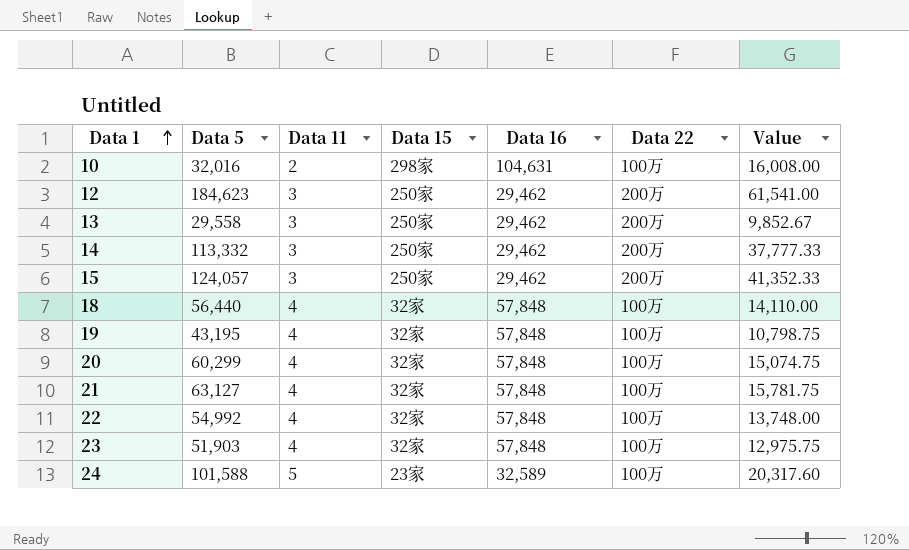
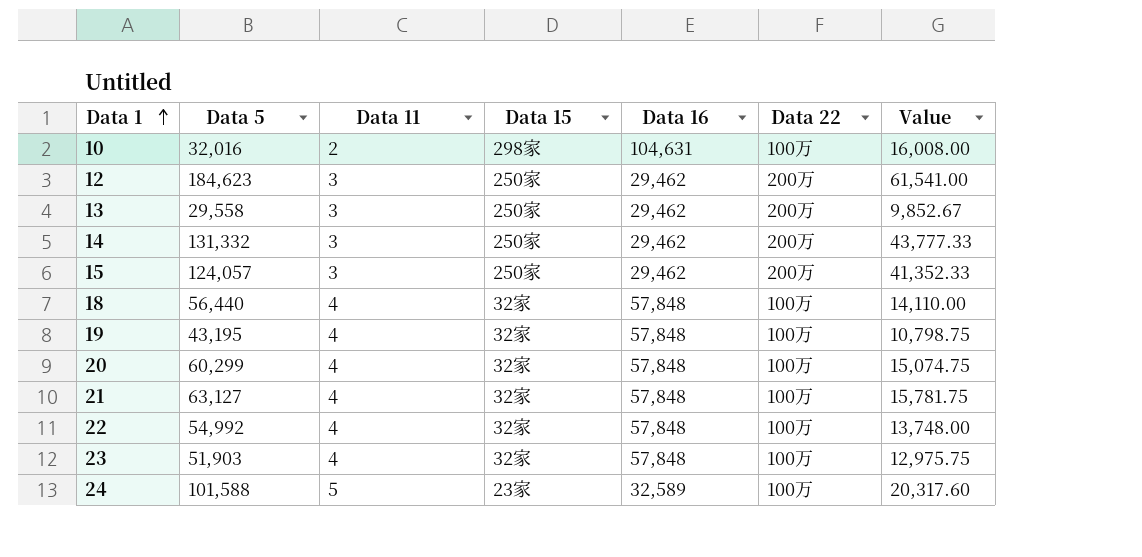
14 | Data 5: 113,332 -> 131,332
14 | Value: 37,777.33 -> 43,777.33

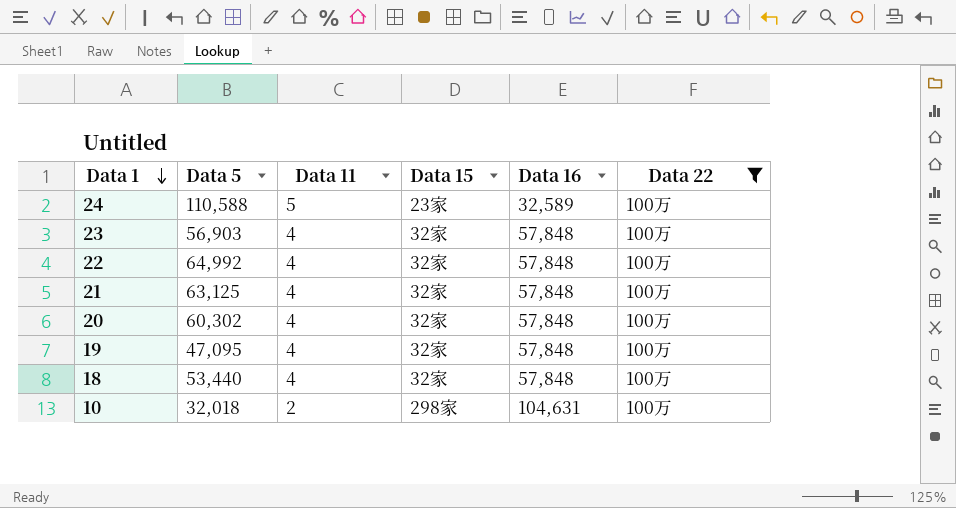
filter: none -> Data 22 = 100万
row order: Data 1 ascending -> Data 1 descending
column Value | formula: [Data 5] / [Data 11] -> none
24 | Data 5: 101,588 -> 110,588
23 | Data 5: 51,903 -> 56,903
22 | Data 5: 54,992 -> 64,992
21 | Data 5: 63,127 -> 63,125
20 | Data 5: 60,299 -> 60,302
19 | Data 5: 43,195 -> 47,095
18 | Data 5: 56,440 -> 53,440
10 | Data 5: 32,016 -> 32,018

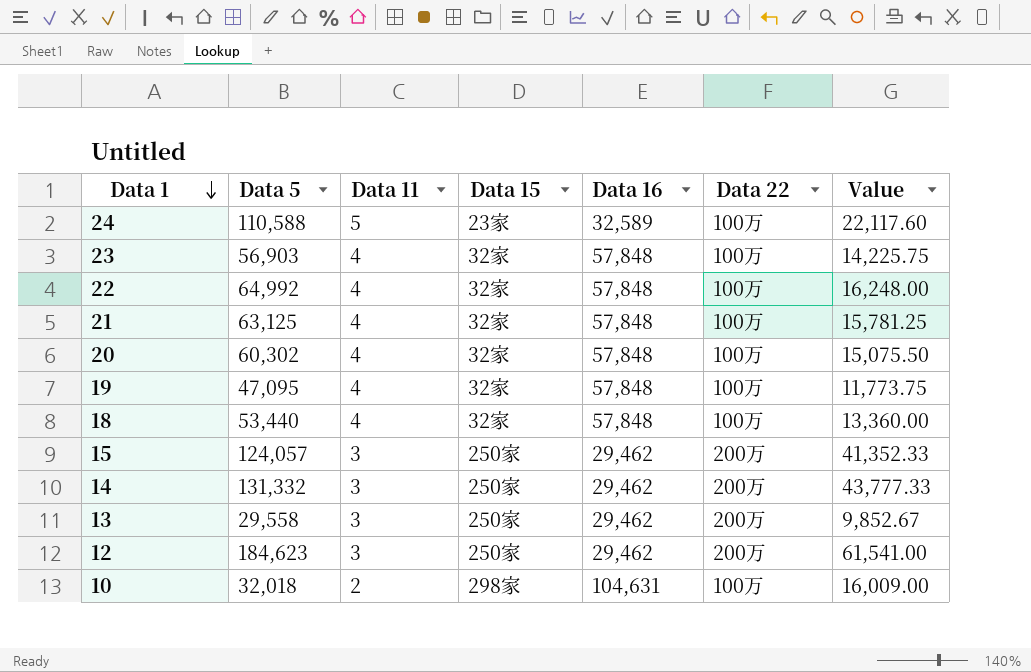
filter: Data 22 = 100万 -> none
column Value | formula: none -> [Data 5] / [Data 11]

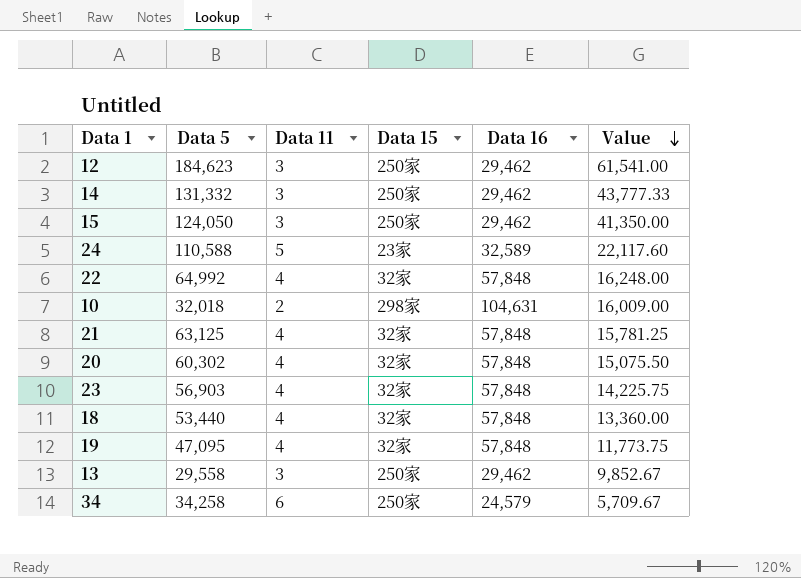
row order: Data 1 descending -> Value descending
column Data 22 | position: 6 -> none
15 | Data 5: 124,057 -> 124,050
15 | Value: 41,352.33 -> 41,350.00
row 34: none -> 34,258 | 6 | 250家 | 24,579 | 5,709.67

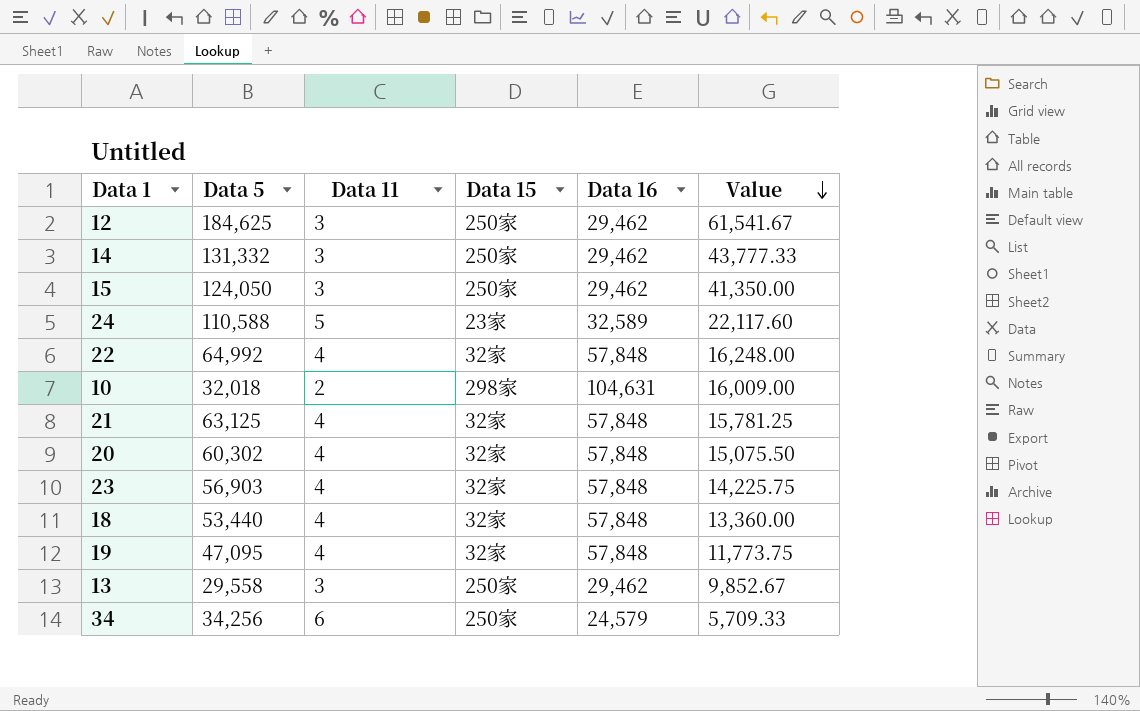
12 | Data 5: 184,623 -> 184,625
12 | Value: 61,541.00 -> 61,541.67
34 | Data 5: 34,258 -> 34,256
34 | Value: 5,709.67 -> 5,709.33

